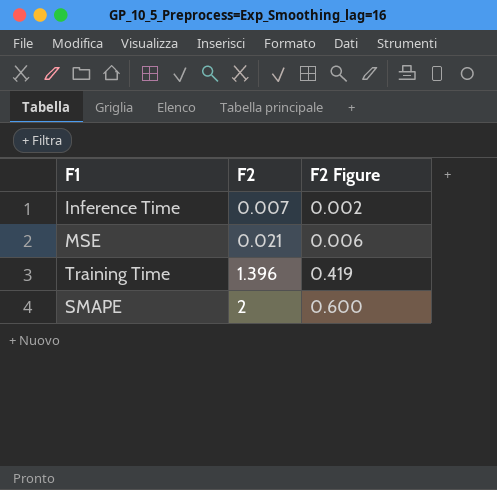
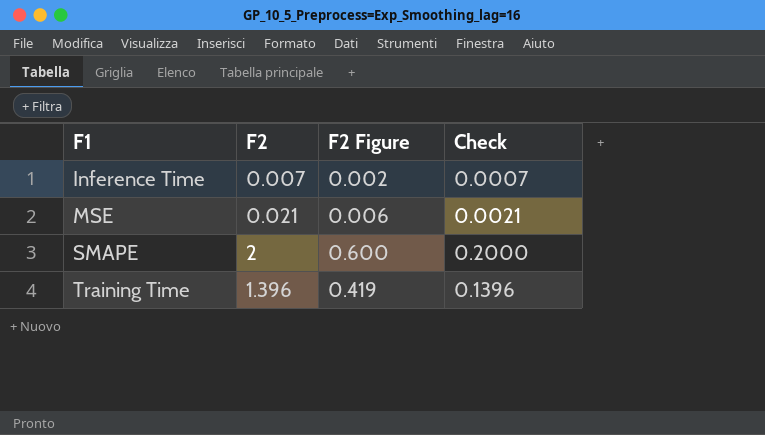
row order: F2 ascending -> F1 ascending
column Check | formula: none -> [F2] * 0.1

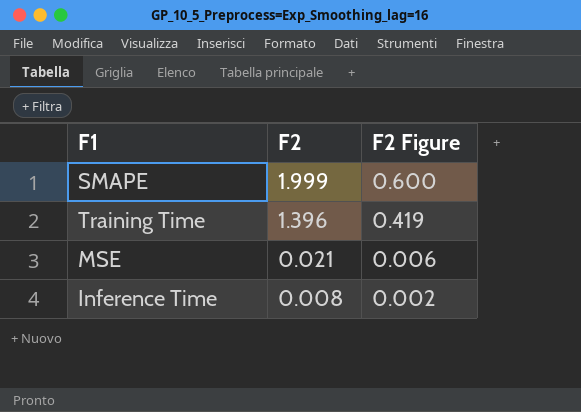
row order: F1 ascending -> F2 descending
column Check | formula: [F2] * 0.1 -> none
SMAPE | F2: 2 -> 1.999
Inference Time | F2: 0.007 -> 0.008

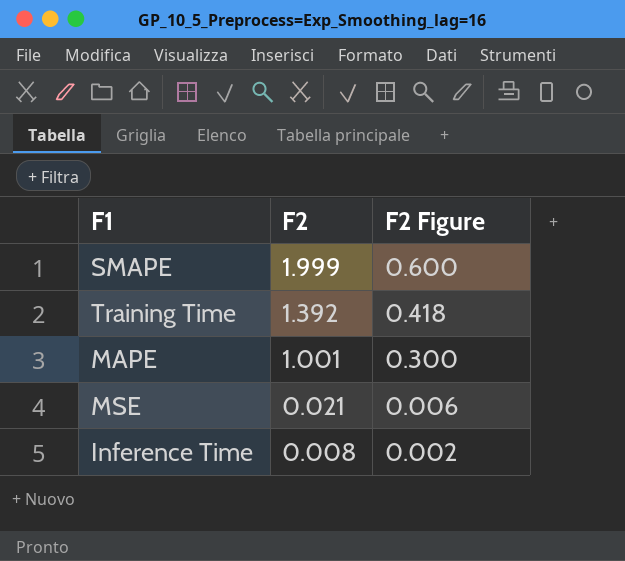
Training Time | F2: 1.396 -> 1.392
Training Time | F2 Figure: 0.419 -> 0.418
row MAPE: none -> 1.001 | 0.300

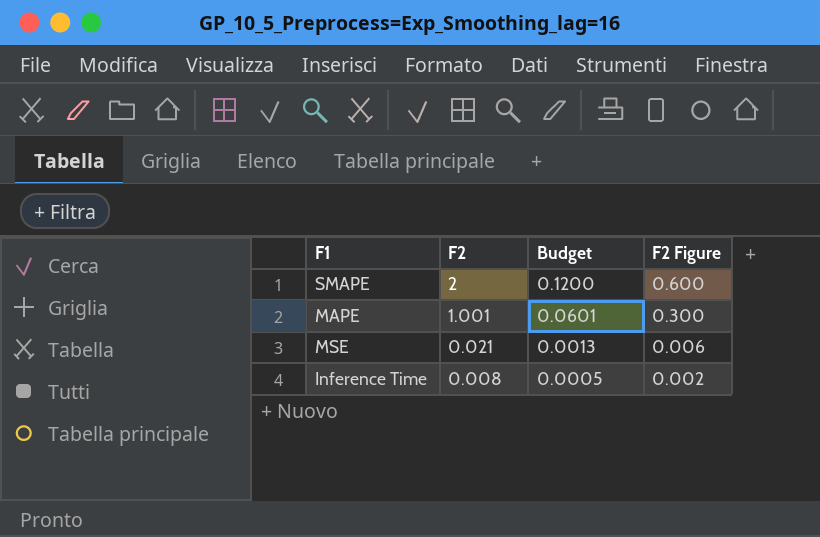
column Budget | formula: none -> [F2] * 0.06
row Training Time: 1.392 | 0.418 -> none
SMAPE | F2: 1.999 -> 2

